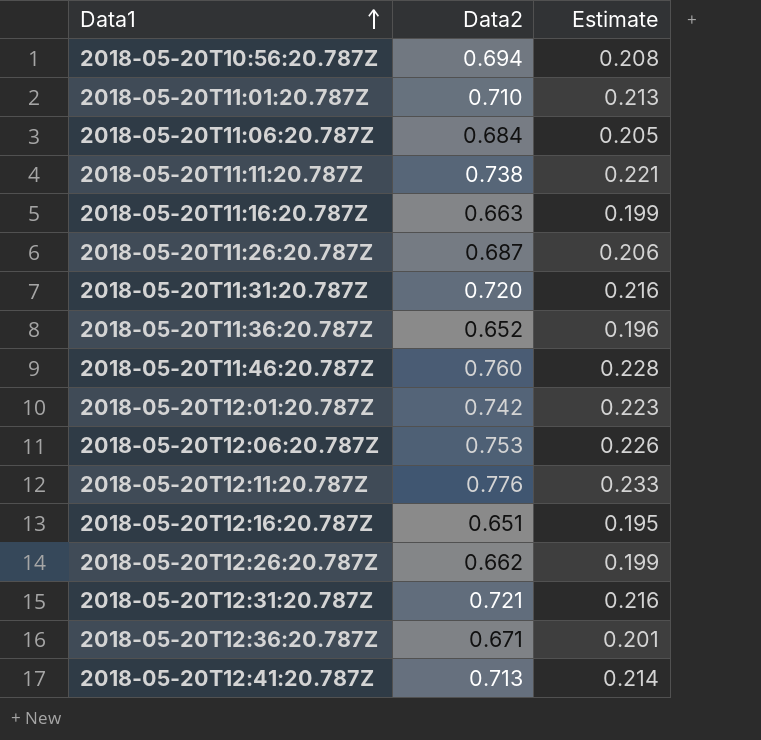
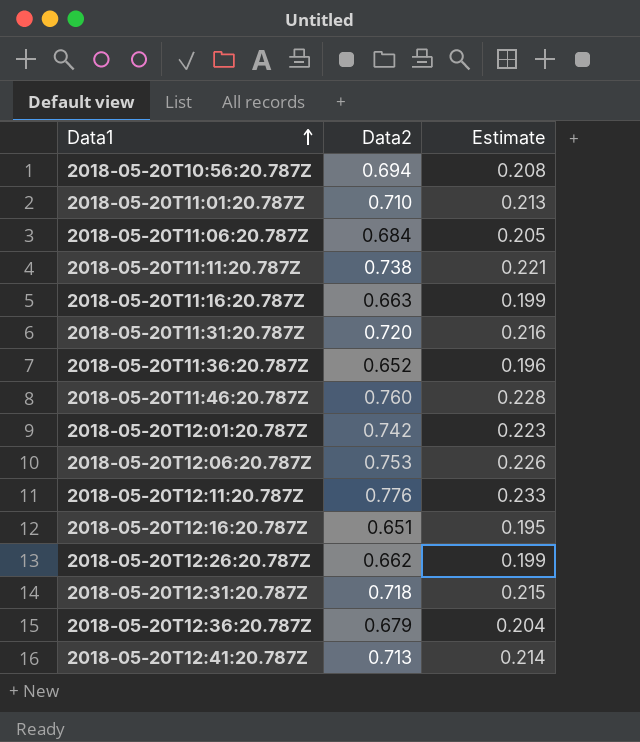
row 2018-05-20T11:26:20.787Z: 0.687 | 0.206 -> none
2018-05-20T12:31:20.787Z | Data2: 0.721 -> 0.718
2018-05-20T12:31:20.787Z | Estimate: 0.216 -> 0.215
2018-05-20T12:36:20.787Z | Data2: 0.671 -> 0.679
2018-05-20T12:36:20.787Z | Estimate: 0.201 -> 0.204

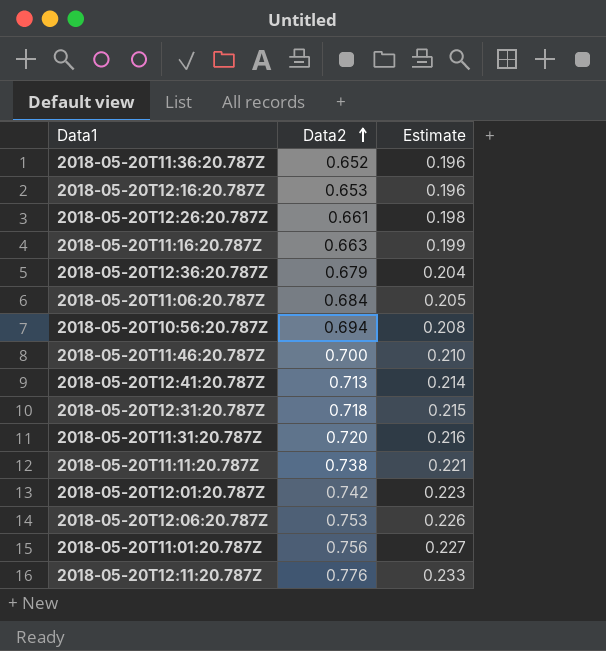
row order: Data1 ascending -> Data2 ascending
2018-05-20T12:16:20.787Z | Data2: 0.651 -> 0.653
2018-05-20T12:16:20.787Z | Estimate: 0.195 -> 0.196
2018-05-20T12:26:20.787Z | Data2: 0.662 -> 0.661
2018-05-20T12:26:20.787Z | Estimate: 0.199 -> 0.198
2018-05-20T11:46:20.787Z | Data2: 0.760 -> 0.700
2018-05-20T11:46:20.787Z | Estimate: 0.228 -> 0.210
2018-05-20T11:01:20.787Z | Data2: 0.710 -> 0.756
2018-05-20T11:01:20.787Z | Estimate: 0.213 -> 0.227

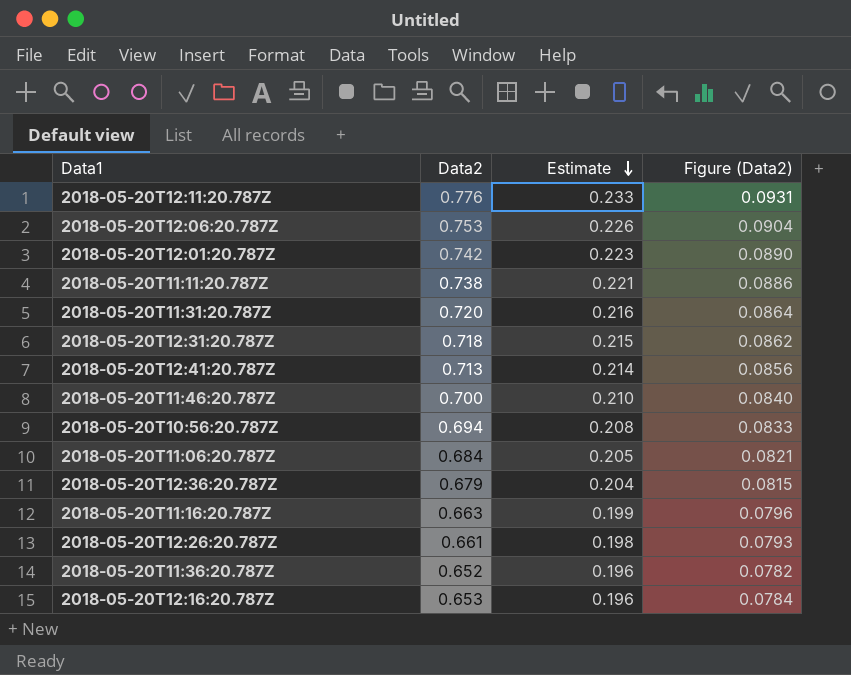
row order: Data2 ascending -> Estimate descending
column Figure (Data2) | formula: none -> [Data2] * 0.12
row 2018-05-20T11:01:20.787Z: 0.756 | 0.227 -> none

